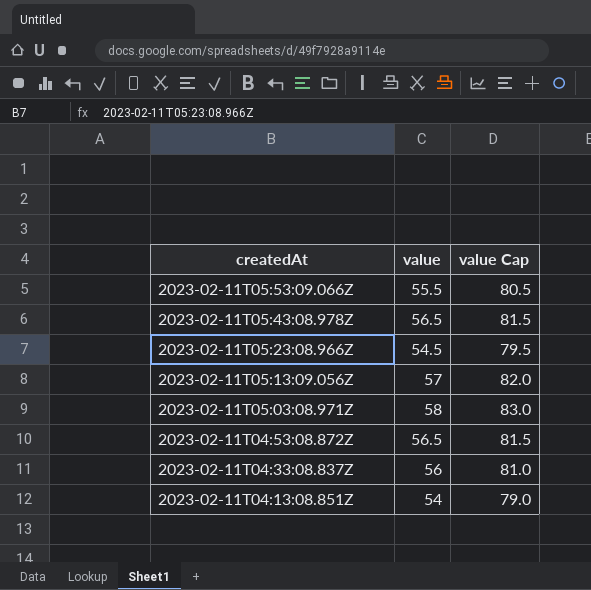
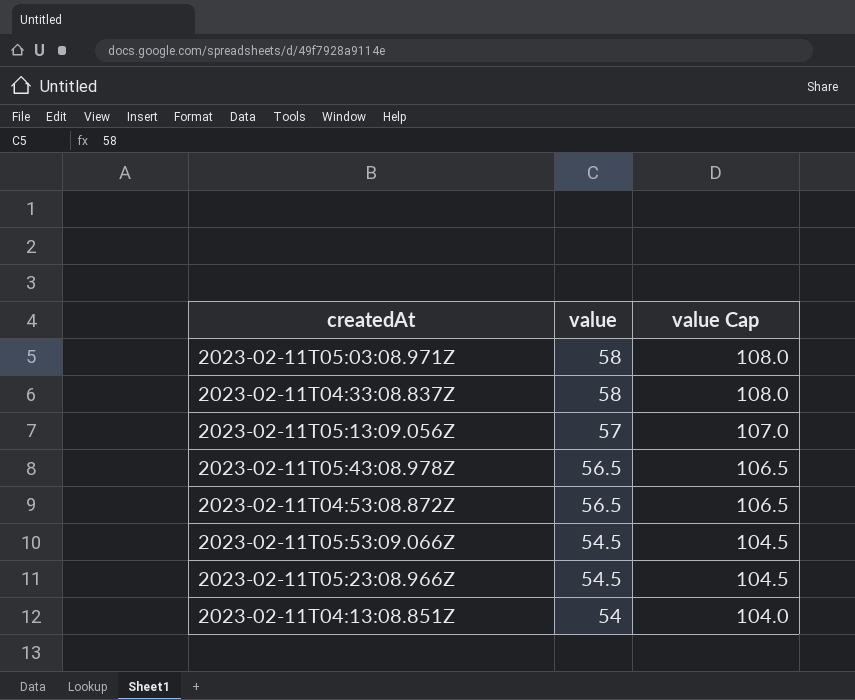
row order: createdAt descending -> value descending
column value Cap | formula: [value] + 25 -> [value] + 50
2023-02-11T04:33:08.837Z | value: 56 -> 58
2023-02-11T05:53:09.066Z | value: 55.5 -> 54.5

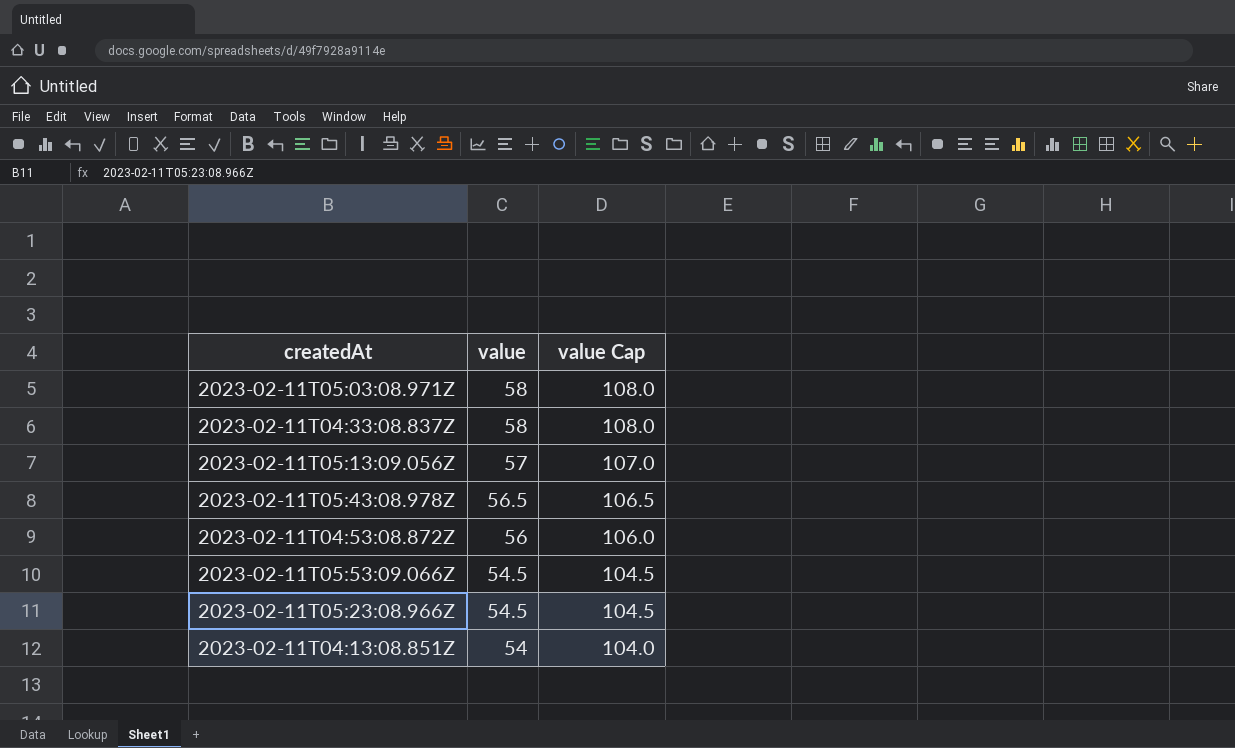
2023-02-11T04:53:08.872Z | value: 56.5 -> 56
2023-02-11T04:53:08.872Z | value Cap: 106.5 -> 106.0

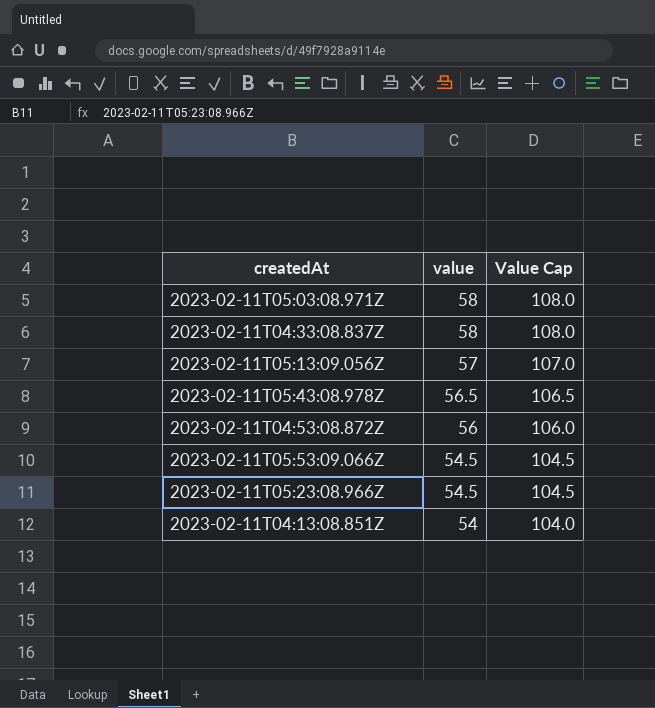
column name: value Cap -> Value Cap

